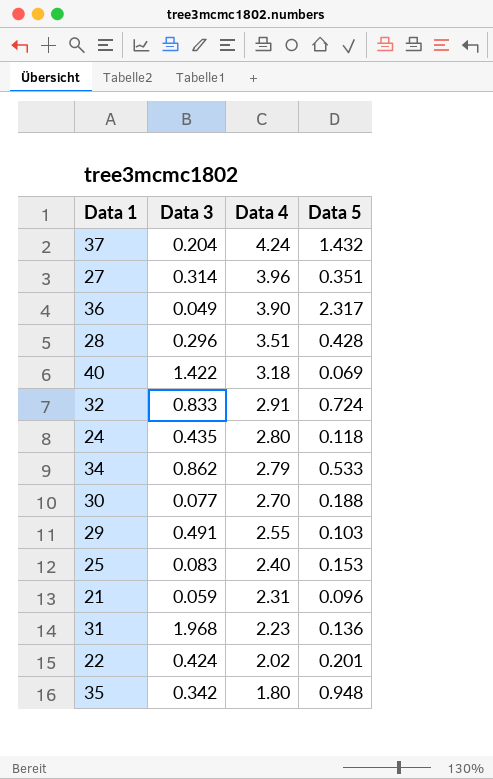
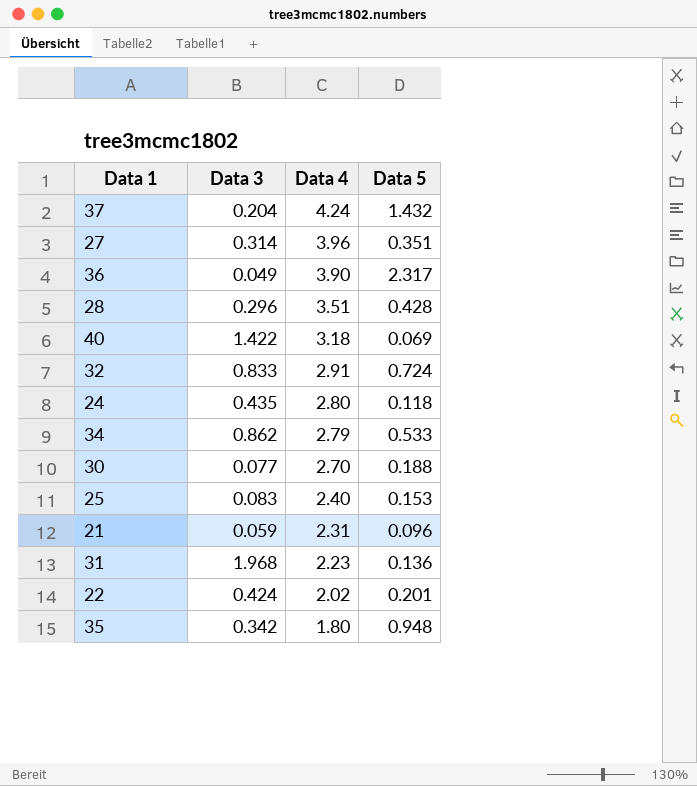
row 29: 0.491 | 2.55 | 0.103 -> none

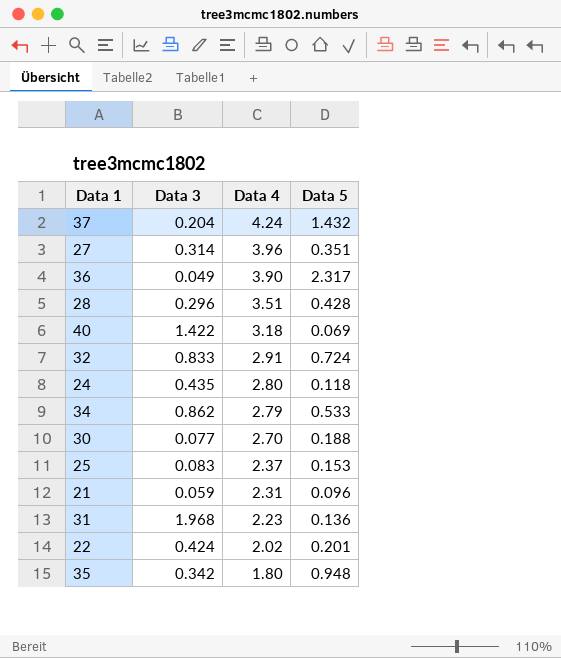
25 | Data 4: 2.40 -> 2.37

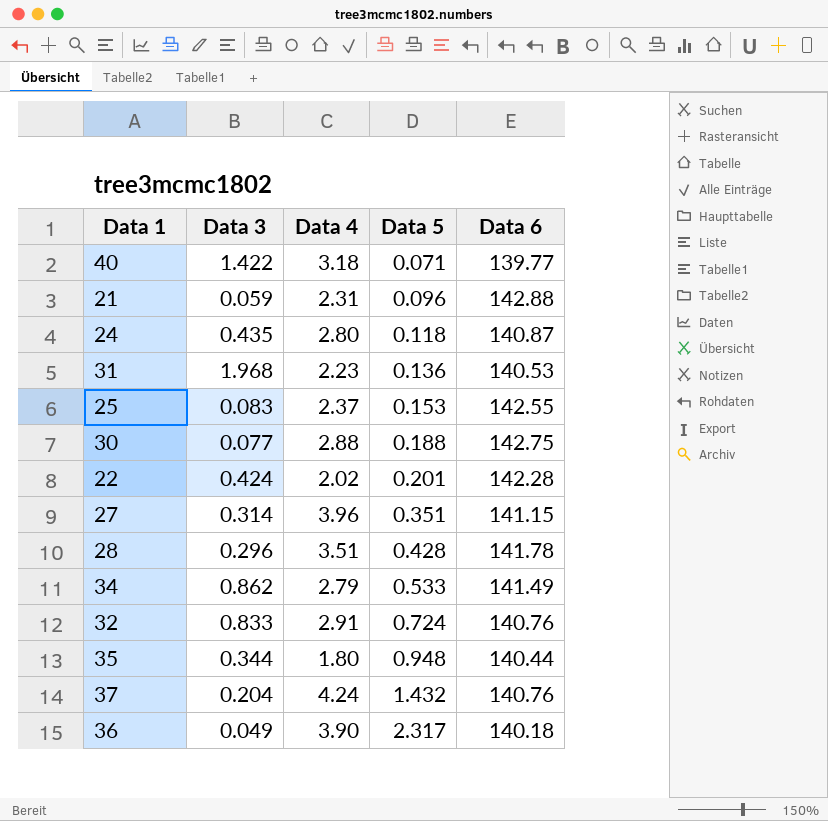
row order: Data 4 descending -> Data 5 ascending
column Data 6 | position: none -> 5
40 | Data 5: 0.069 -> 0.071
30 | Data 4: 2.70 -> 2.88
35 | Data 3: 0.342 -> 0.344

